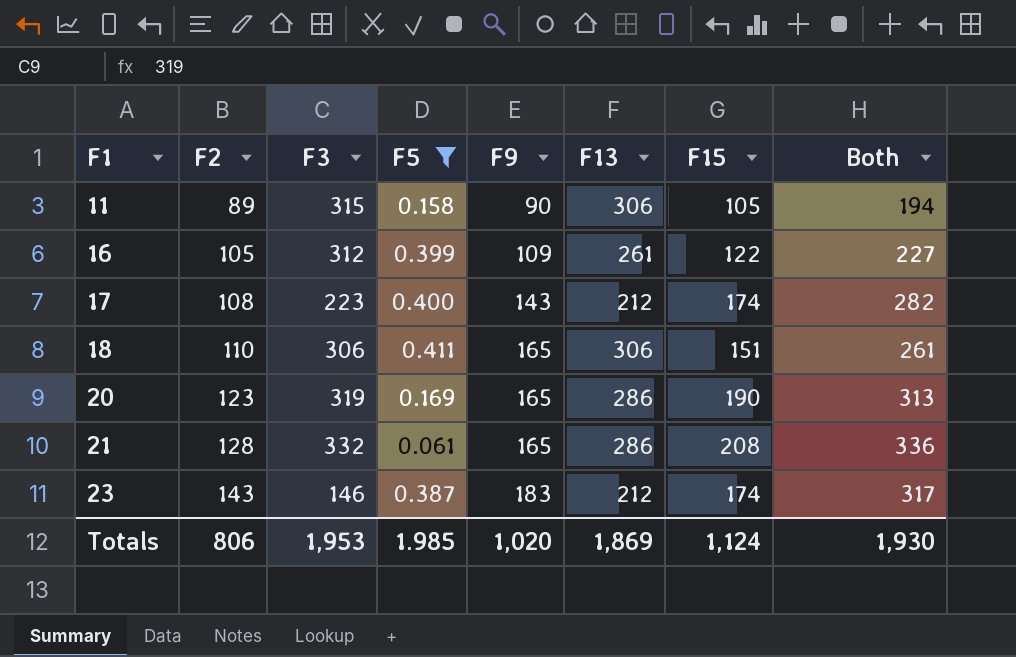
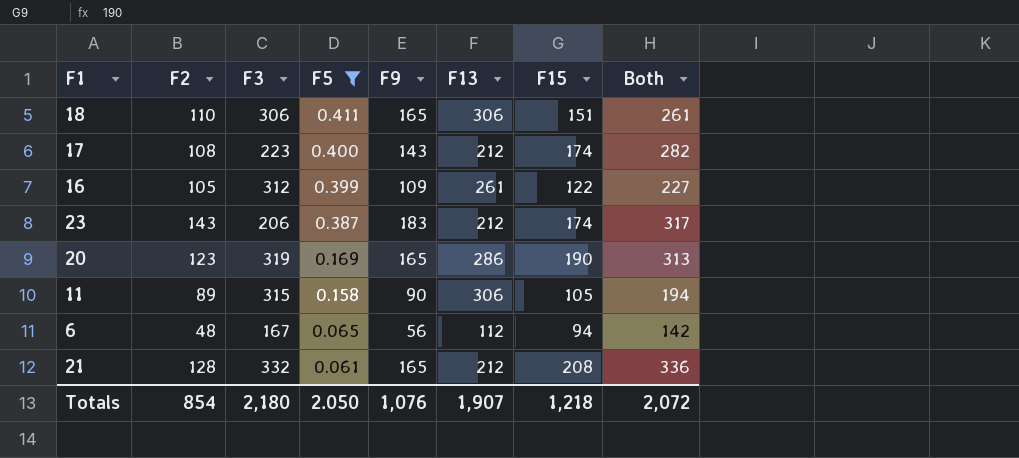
row order: F1 ascending -> F5 descending
23 | F3: 146 -> 206
row 6: none -> 48 | 167 | 0.065 | 56 | 112 | 94 | 142
21 | F13: 286 -> 212
Totals | F2: 806 -> 854
Totals | F3: 1,953 -> 2,180
Totals | F5: 1.985 -> 2.050
Totals | F9: 1,020 -> 1,076
Totals | F13: 1,869 -> 1,907
Totals | F15: 1,124 -> 1,218
Totals | Both: 1,930 -> 2,072

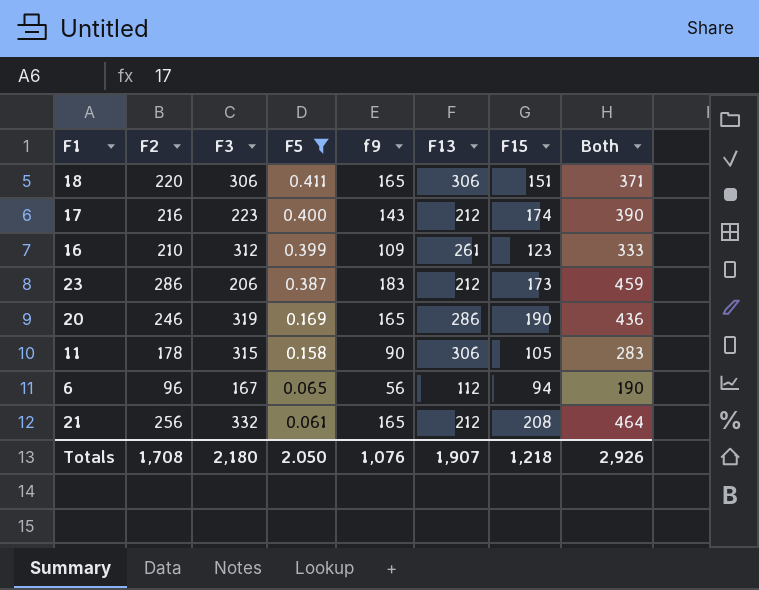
column name: F9 -> f9
18 | F2: 110 -> 220
18 | Both: 261 -> 371
17 | F2: 108 -> 216
17 | Both: 282 -> 390
16 | F2: 105 -> 210
16 | F15: 122 -> 123
16 | Both: 227 -> 333
23 | F2: 143 -> 286
23 | F15: 174 -> 173
23 | Both: 317 -> 459
20 | F2: 123 -> 246
20 | Both: 313 -> 436
11 | F2: 89 -> 178
11 | Both: 194 -> 283
6 | F2: 48 -> 96
6 | Both: 142 -> 190
21 | F2: 128 -> 256
21 | Both: 336 -> 464
Totals | F2: 854 -> 1,708
Totals | Both: 2,072 -> 2,926

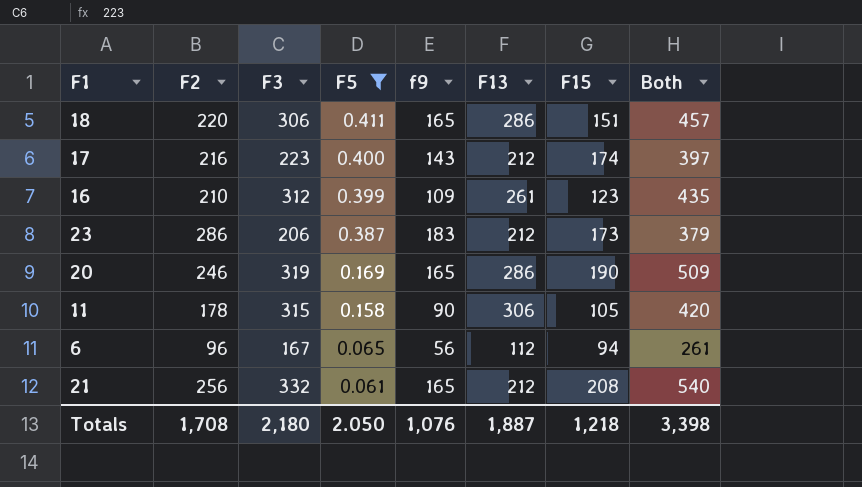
column Both | formula: [F2] + [F15] -> [F3] + [F15]
18 | F13: 306 -> 286
Totals | F13: 1,907 -> 1,887
Totals | Both: 2,926 -> 3,398

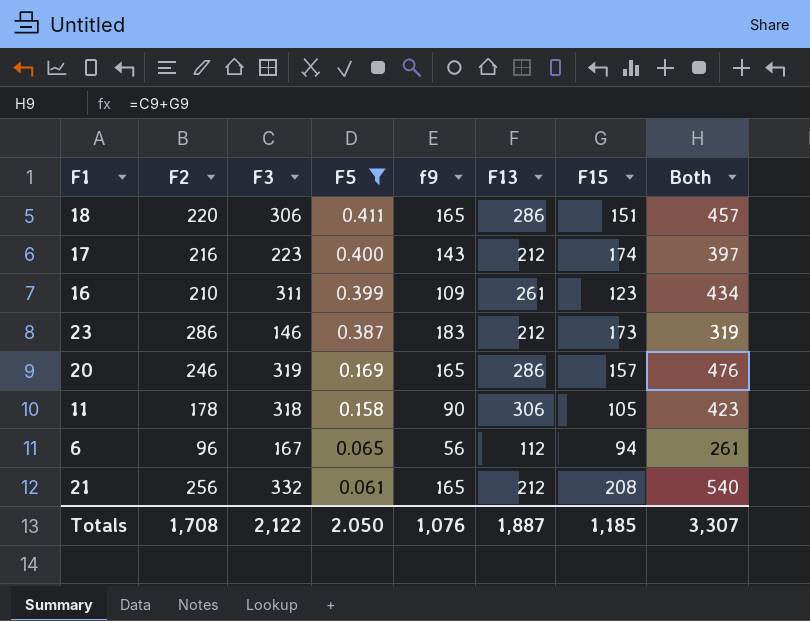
16 | F3: 312 -> 311
16 | Both: 435 -> 434
23 | F3: 206 -> 146
23 | Both: 379 -> 319
20 | F15: 190 -> 157
20 | Both: 509 -> 476
11 | F3: 315 -> 318
11 | Both: 420 -> 423
Totals | F3: 2,180 -> 2,122
Totals | F15: 1,218 -> 1,185
Totals | Both: 3,398 -> 3,307

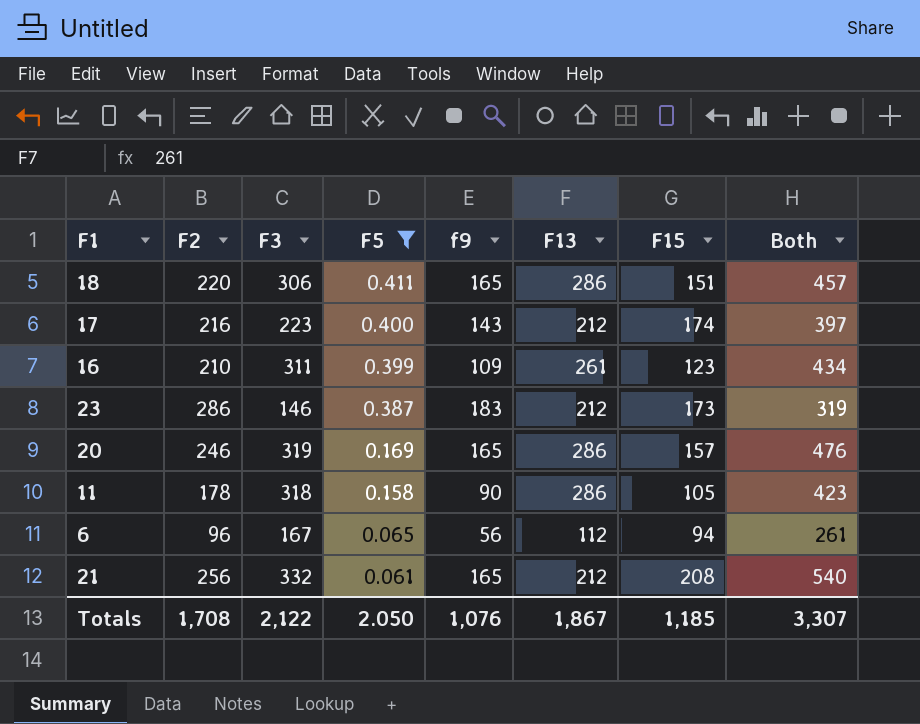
11 | F13: 306 -> 286
Totals | F13: 1,887 -> 1,867

